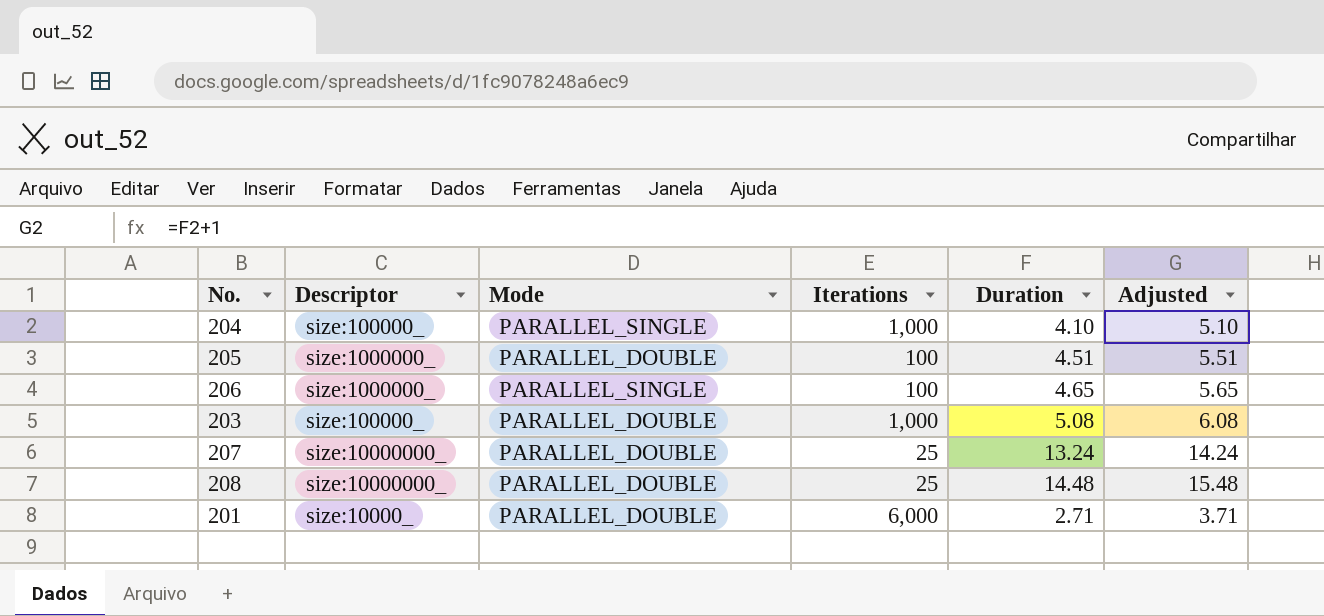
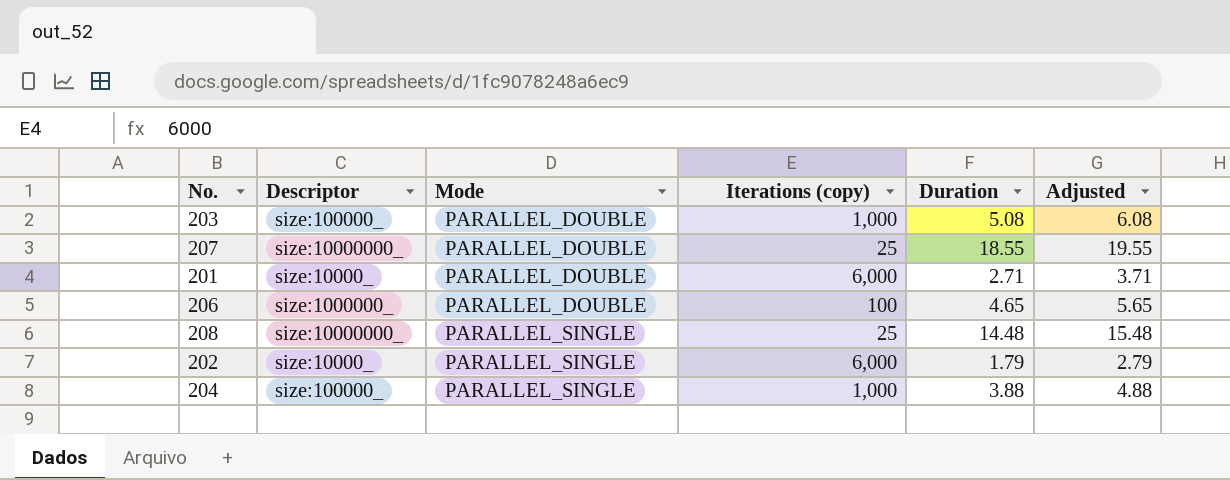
row order: none -> Mode ascending
column name: Iterations -> Iterations (copy)
row 205: size:1000000_ | PARALLEL_DOUBLE | 100 | 4.51 | 5.51 -> none
207 | Duration: 13.24 -> 18.55
207 | Adjusted: 14.24 -> 19.55
206 | Mode: PARALLEL_SINGLE -> PARALLEL_DOUBLE
208 | Mode: PARALLEL_DOUBLE -> PARALLEL_SINGLE
row 202: none -> size:10000_ | PARALLEL_SINGLE | 6,000 | 1.79 | 2.79
204 | Duration: 4.10 -> 3.88
204 | Adjusted: 5.10 -> 4.88

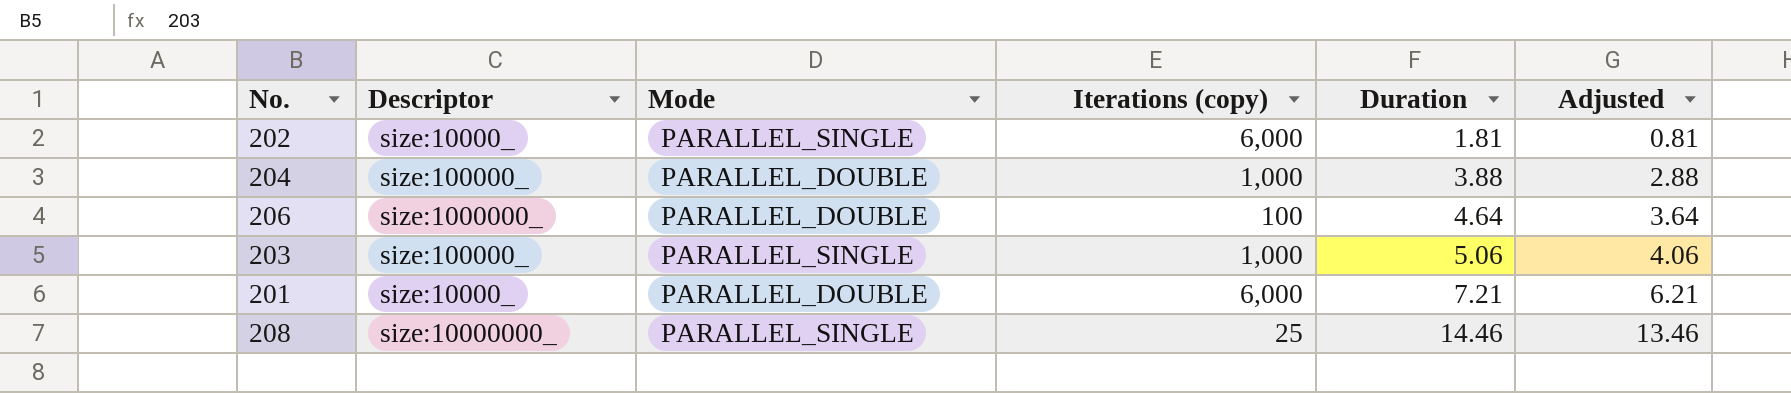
row order: Mode ascending -> Duration ascending
column Adjusted | formula: [Duration] + 1 -> [Duration] - 1
row 207: size:10000000_ | PARALLEL_DOUBLE | 25 | 18.55 | 19.55 -> none
202 | Duration: 1.79 -> 1.81
204 | Mode: PARALLEL_SINGLE -> PARALLEL_DOUBLE
206 | Duration: 4.65 -> 4.64
203 | Mode: PARALLEL_DOUBLE -> PARALLEL_SINGLE
203 | Duration: 5.08 -> 5.06
201 | Duration: 2.71 -> 7.21
208 | Duration: 14.48 -> 14.46

